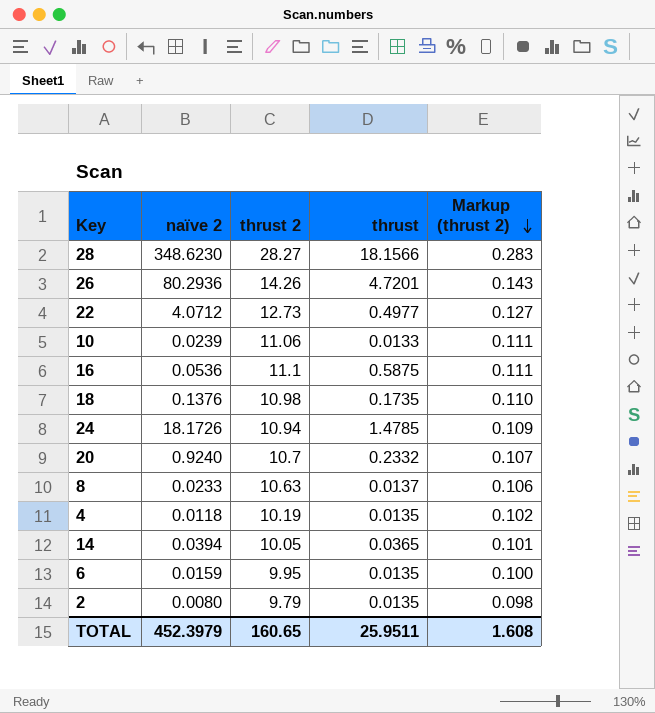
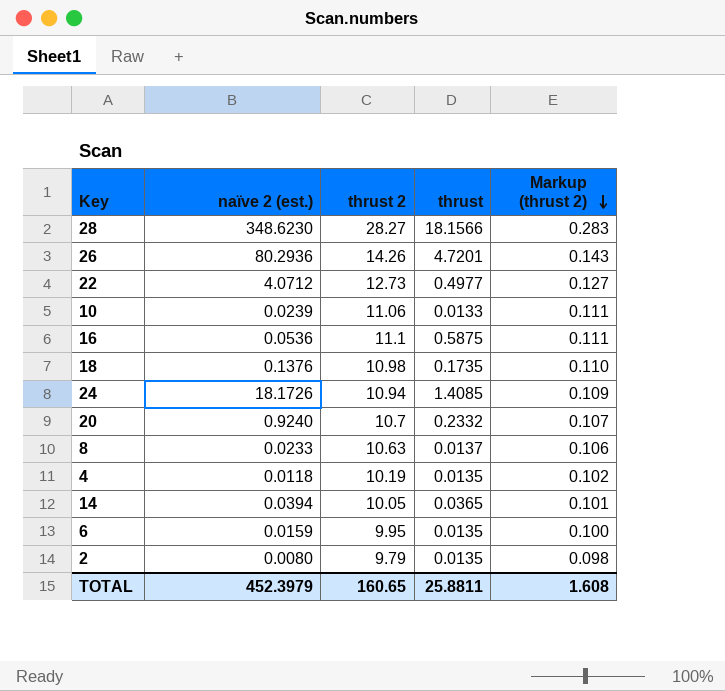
column name: naïve 2 -> naïve 2 (est.)
24 | thrust: 1.4785 -> 1.4085
TOTAL | thrust: 25.9511 -> 25.8811

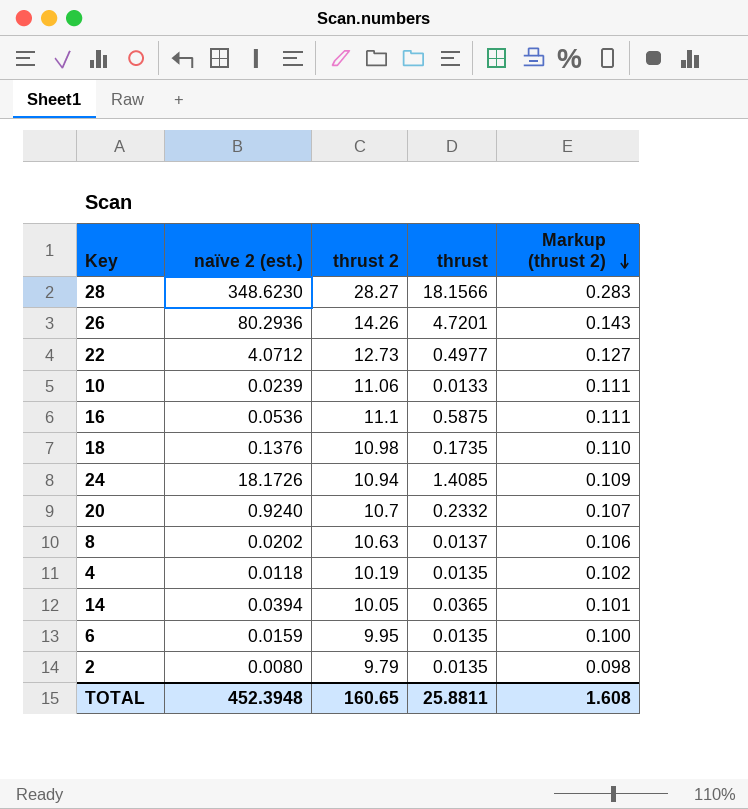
8 | naïve 2 (est.): 0.0233 -> 0.0202
TOTAL | naïve 2 (est.): 452.3979 -> 452.3948

